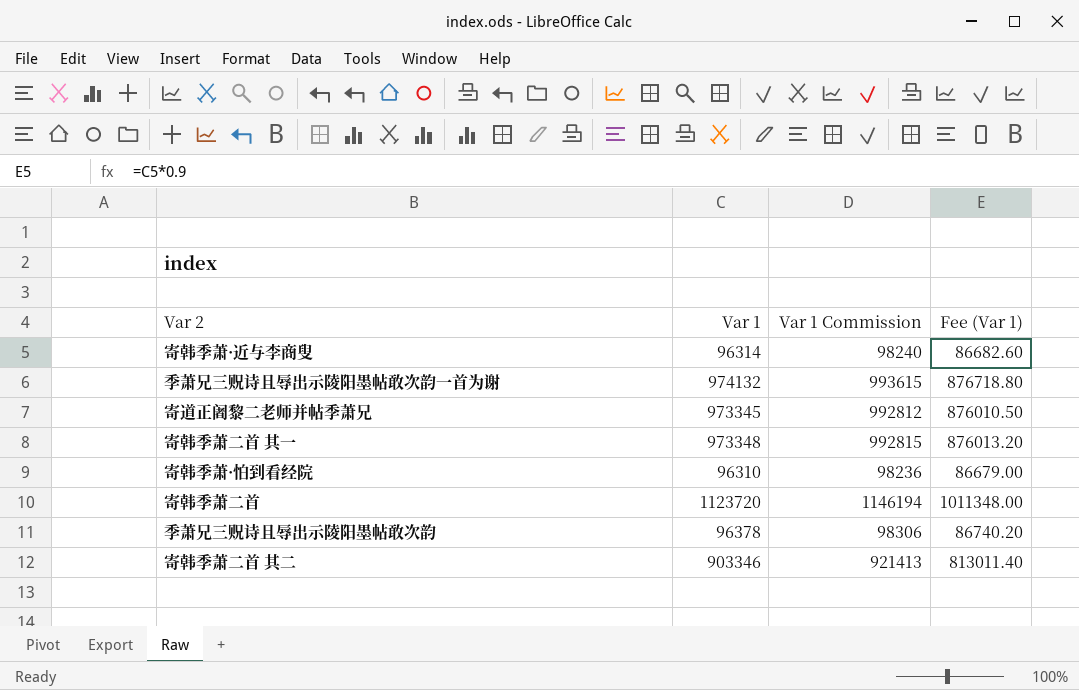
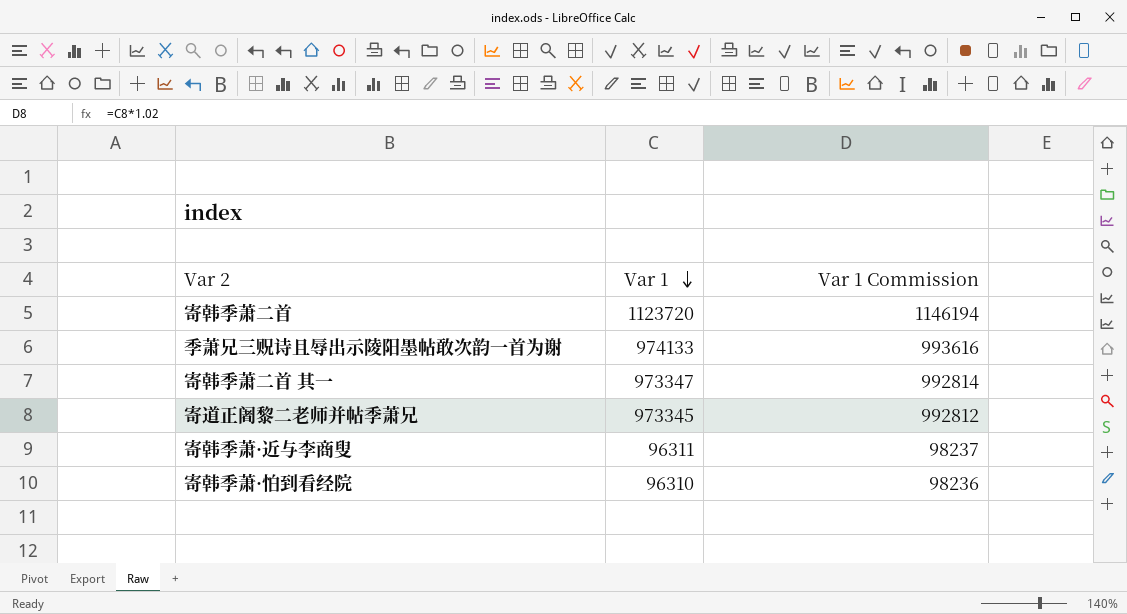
row order: none -> Var 1 descending
column Fee (Var 1) | formula: [Var 1] * 0.9 -> none
row 季萧兄三贶诗且辱出示陵阳墨帖敢次韵: 96378 | 98306 | 86740.20 -> none
row 寄韩季萧二首 其二: 903346 | 921413 | 813011.40 -> none
季萧兄三贶诗且辱出示陵阳墨帖敢次韵一首为谢 | Var 1: 974132 -> 974133
季萧兄三贶诗且辱出示陵阳墨帖敢次韵一首为谢 | Var 1 Commission: 993615 -> 993616
寄韩季萧二首 其一 | Var 1: 973348 -> 973347
寄韩季萧二首 其一 | Var 1 Commission: 992815 -> 992814
寄韩季萧·近与李商叟 | Var 1: 96314 -> 96311
寄韩季萧·近与李商叟 | Var 1 Commission: 98240 -> 98237

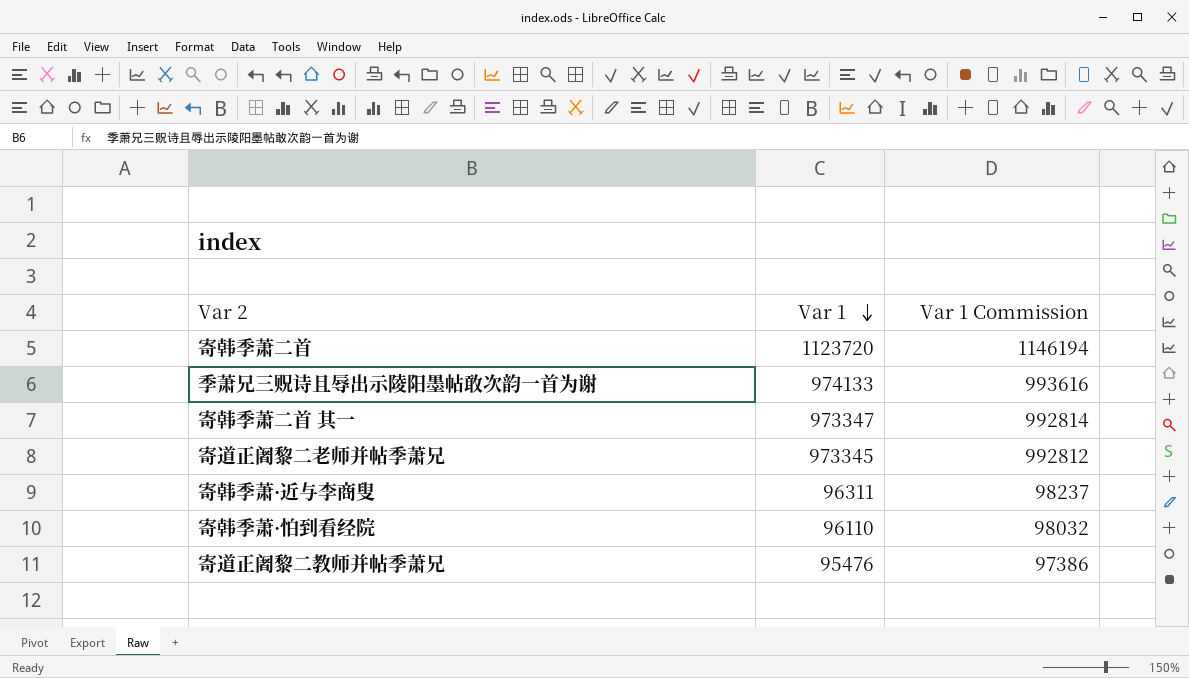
寄韩季萧·怕到看经院 | Var 1: 96310 -> 96110
寄韩季萧·怕到看经院 | Var 1 Commission: 98236 -> 98032
row 寄道正阇黎二教师并帖季萧兄: none -> 95476 | 97386

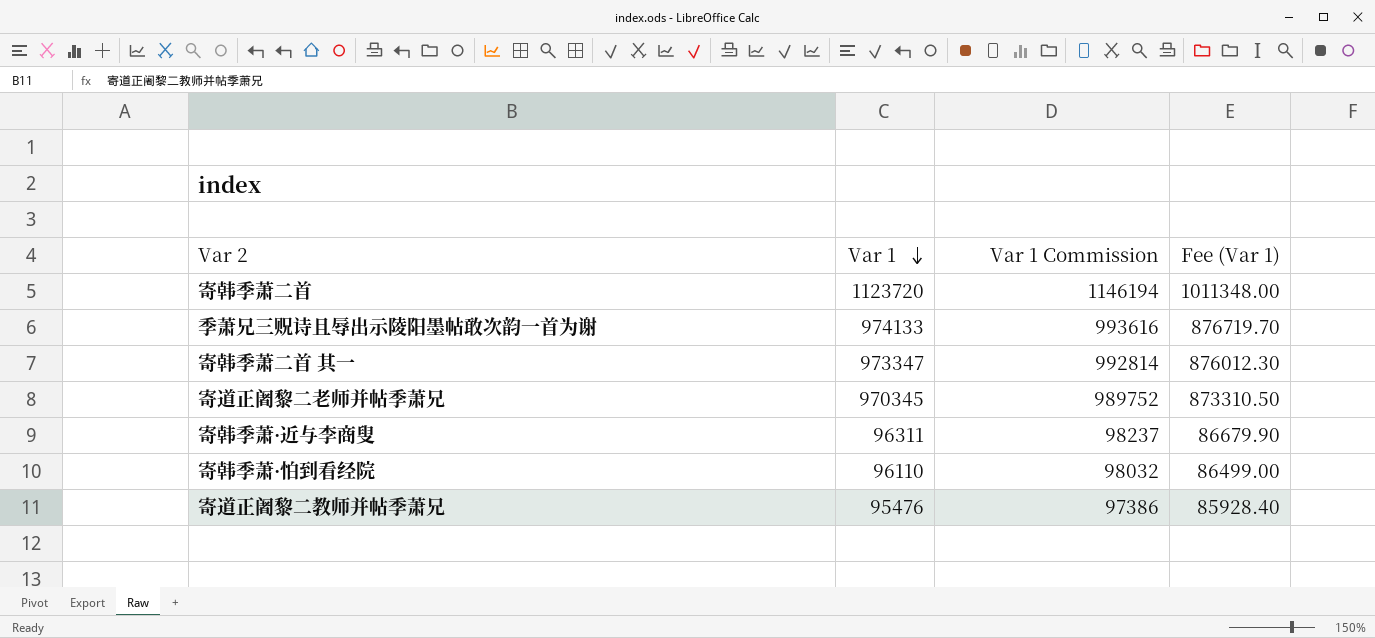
column Fee (Var 1) | formula: none -> [Var 1] * 0.9
寄道正阇黎二老师并帖季萧兄 | Var 1: 973345 -> 970345
寄道正阇黎二老师并帖季萧兄 | Var 1 Commission: 992812 -> 989752

